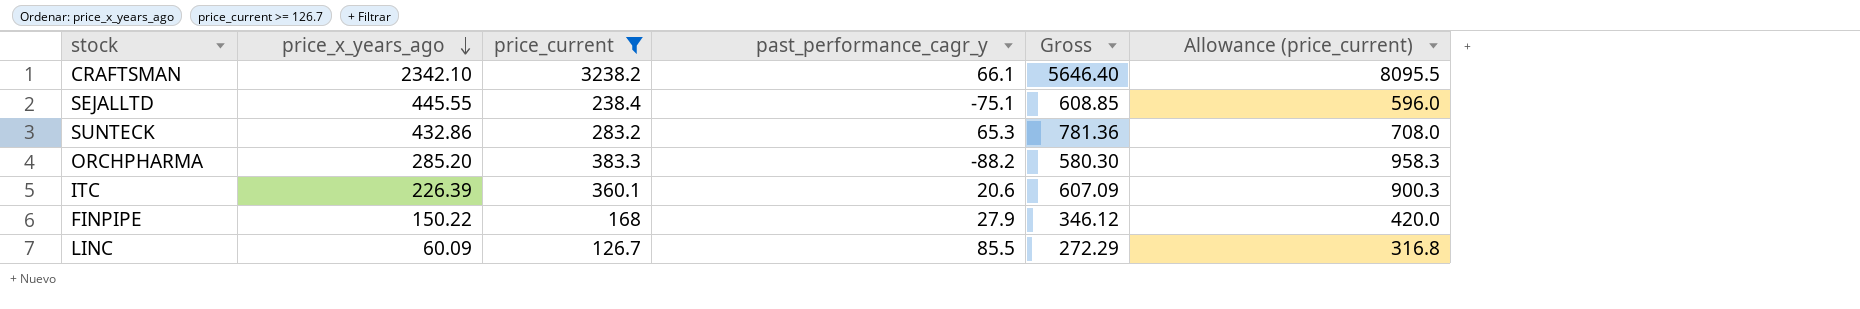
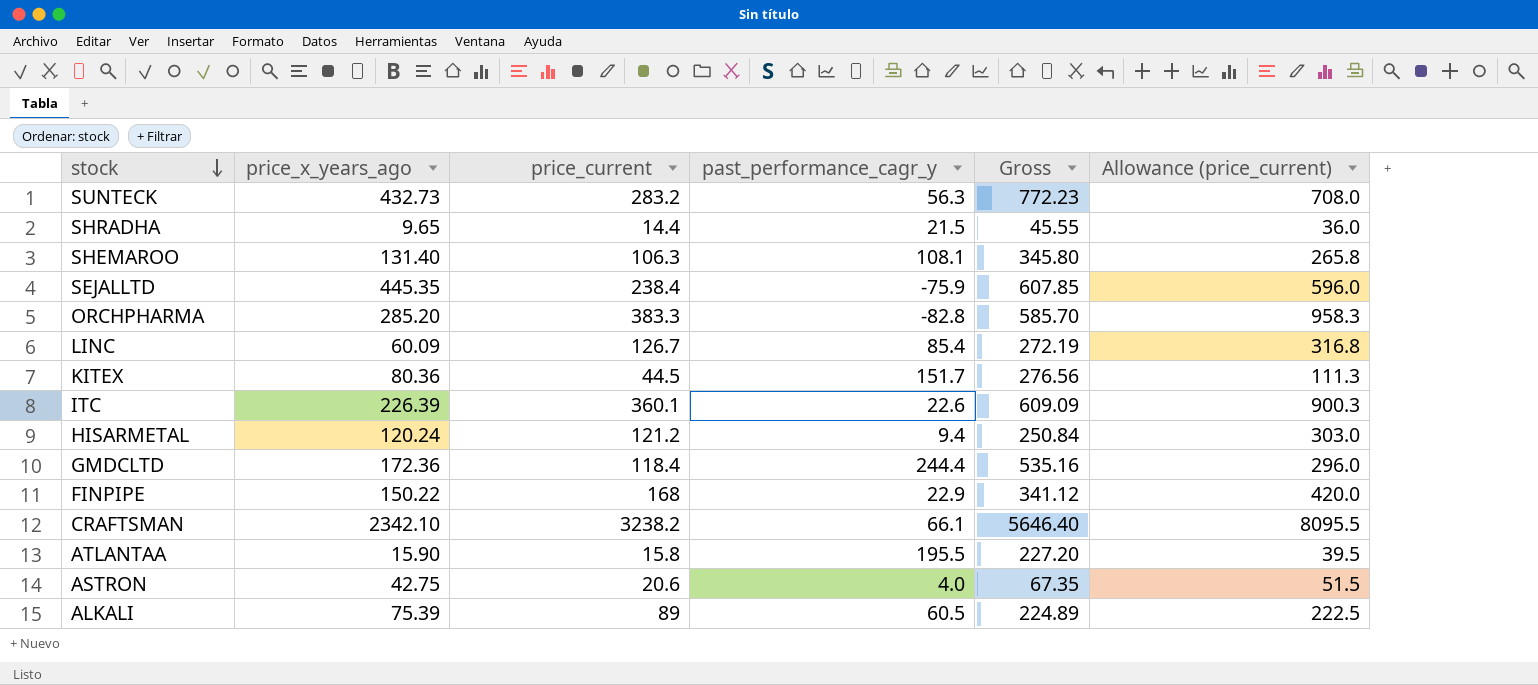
filter: price_current >= 126.7 -> none
row order: price_x_years_ago descending -> stock descending
SUNTECK | price_x_years_ago: 432.86 -> 432.73
SUNTECK | past_performance_cagr_y: 65.3 -> 56.3
SUNTECK | Gross: 781.36 -> 772.23
SEJALLTD | price_x_years_ago: 445.55 -> 445.35
SEJALLTD | past_performance_cagr_y: -75.1 -> -75.9
SEJALLTD | Gross: 608.85 -> 607.85
ORCHPHARMA | past_performance_cagr_y: -88.2 -> -82.8
ORCHPHARMA | Gross: 580.30 -> 585.70
LINC | past_performance_cagr_y: 85.5 -> 85.4
LINC | Gross: 272.29 -> 272.19
ITC | past_performance_cagr_y: 20.6 -> 22.6
ITC | Gross: 607.09 -> 609.09
FINPIPE | past_performance_cagr_y: 27.9 -> 22.9
FINPIPE | Gross: 346.12 -> 341.12

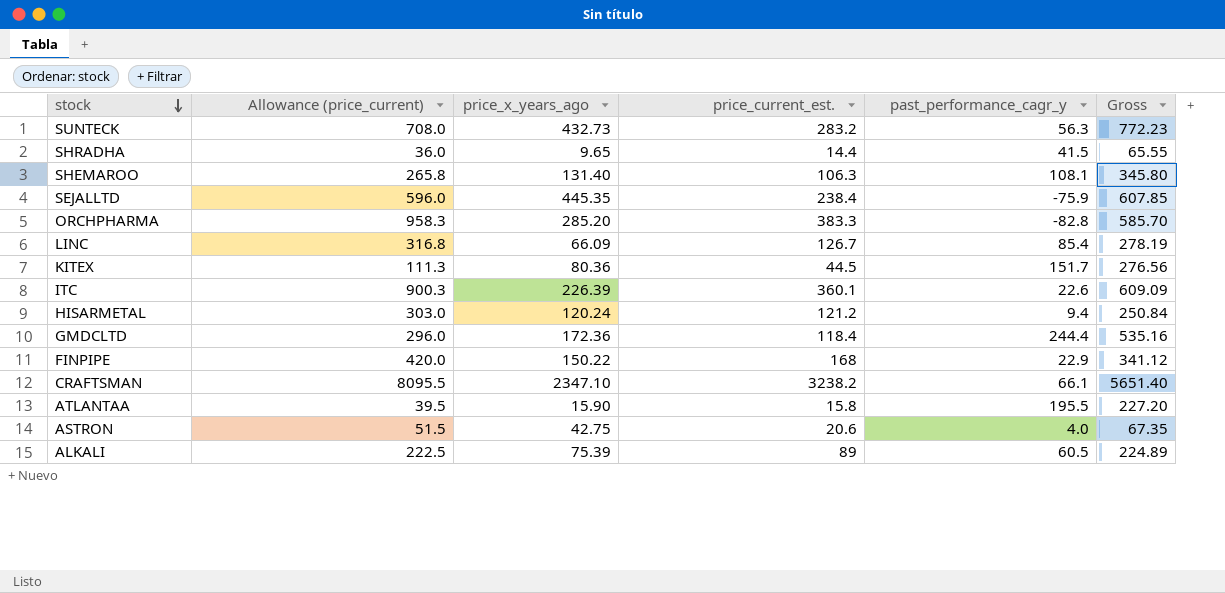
column Allowance (price_current) | position: 6 -> 2
column name: price_current -> price_current_est.
SHRADHA | past_performance_cagr_y: 21.5 -> 41.5
SHRADHA | Gross: 45.55 -> 65.55
LINC | price_x_years_ago: 60.09 -> 66.09
LINC | Gross: 272.19 -> 278.19
CRAFTSMAN | price_x_years_ago: 2342.10 -> 2347.10
CRAFTSMAN | Gross: 5646.40 -> 5651.40

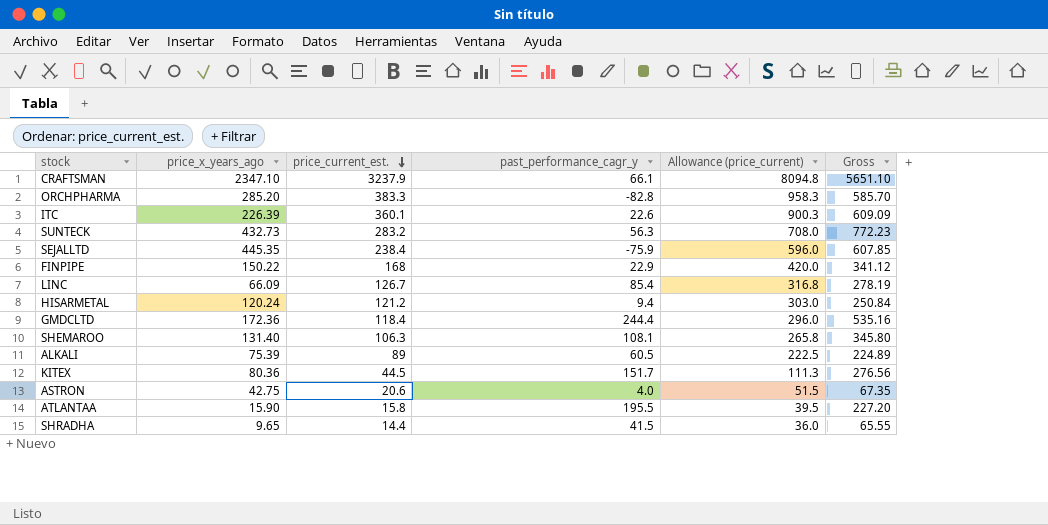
row order: stock descending -> price_current_est. descending
column Allowance (price_current) | position: 2 -> 5
CRAFTSMAN | price_current_est.: 3238.2 -> 3237.9
CRAFTSMAN | Allowance (price_current): 8095.5 -> 8094.8
CRAFTSMAN | Gross: 5651.40 -> 5651.10

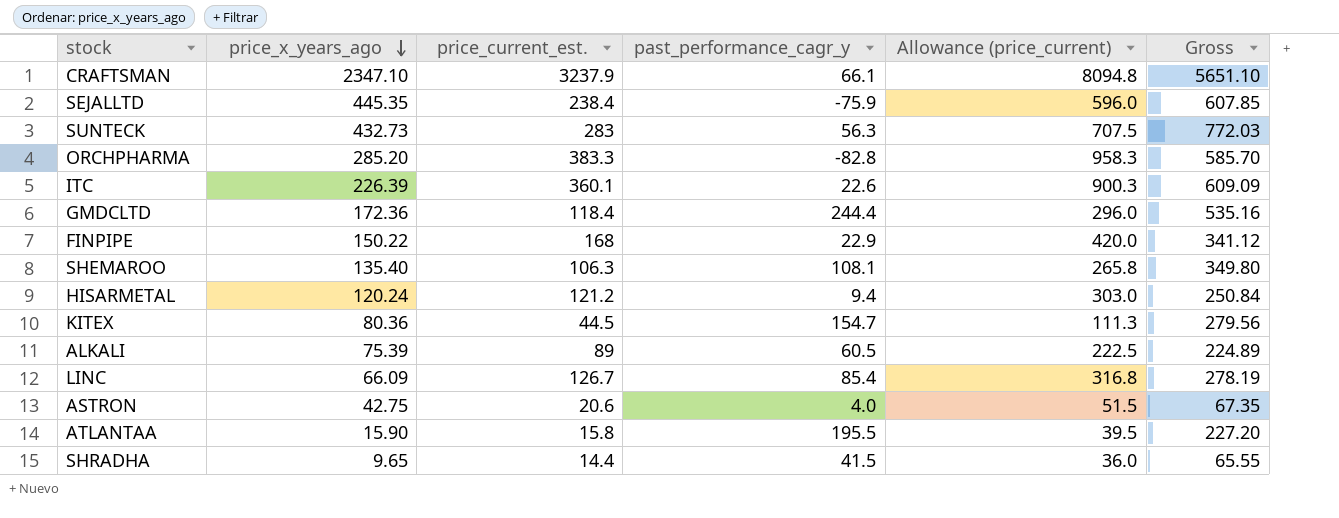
row order: price_current_est. descending -> price_x_years_ago descending
SUNTECK | price_current_est.: 283.2 -> 283
SUNTECK | Allowance (price_current): 708.0 -> 707.5
SUNTECK | Gross: 772.23 -> 772.03
SHEMAROO | price_x_years_ago: 131.40 -> 135.40
SHEMAROO | Gross: 345.80 -> 349.80
KITEX | past_performance_cagr_y: 151.7 -> 154.7
KITEX | Gross: 276.56 -> 279.56

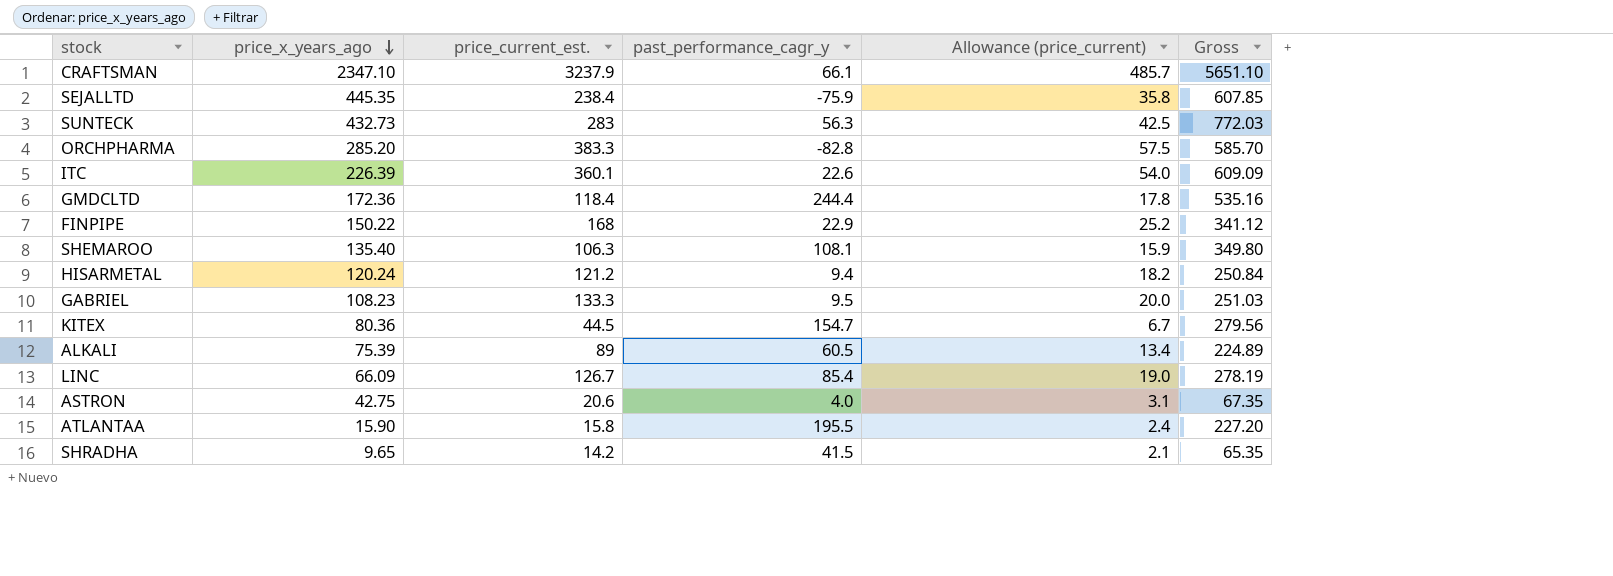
column Allowance (price_current) | formula: [price_current_est.] * 2.5 -> [price_current_est.] * 0.15
row GABRIEL: none -> 108.23 | 133.3 | 9.5 | 20.0 | 251.03
SHRADHA | price_current_est.: 14.4 -> 14.2
SHRADHA | Gross: 65.55 -> 65.35

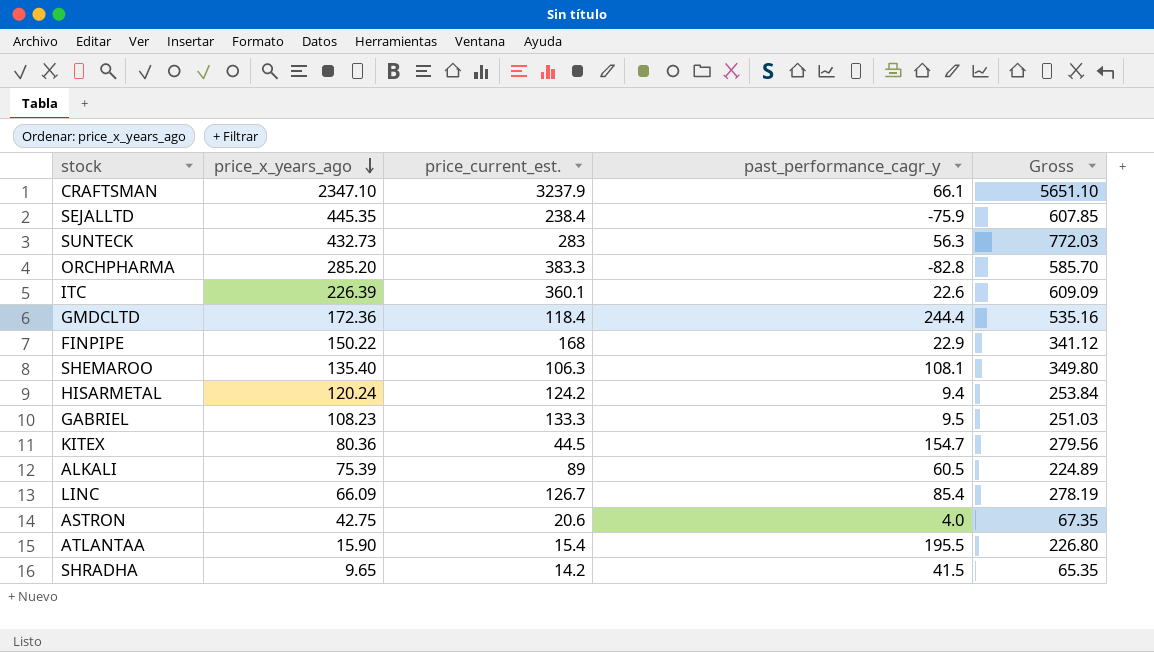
column Allowance (price_current) | formula: [price_current_est.] * 0.15 -> none
HISARMETAL | price_current_est.: 121.2 -> 124.2
HISARMETAL | Gross: 250.84 -> 253.84
ATLANTAA | price_current_est.: 15.8 -> 15.4
ATLANTAA | Gross: 227.20 -> 226.80

